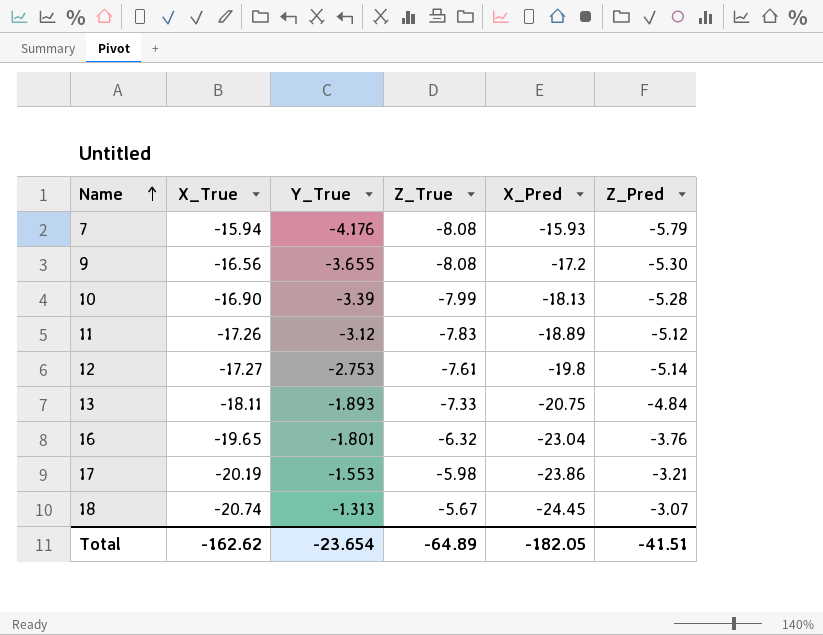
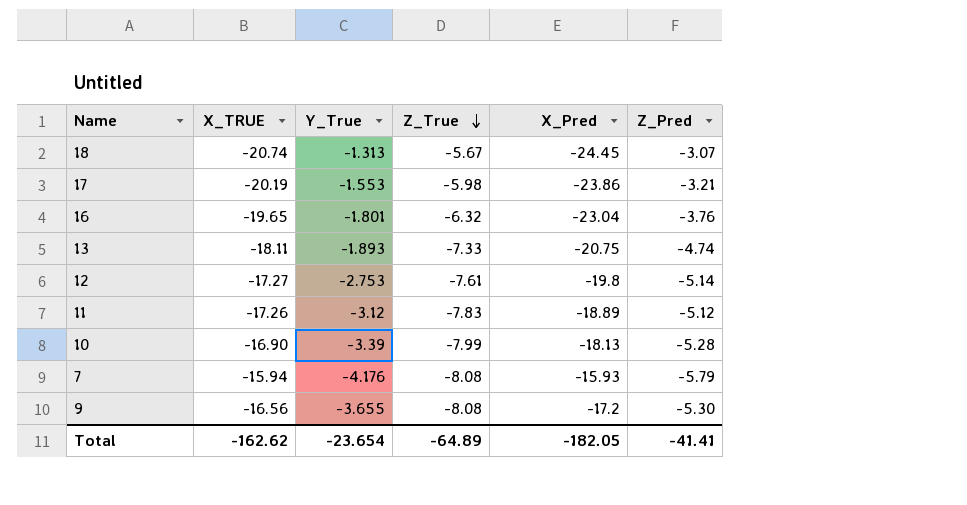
row order: Name ascending -> Z_True descending
column name: X_True -> X_TRUE
13 | Z_Pred: -4.84 -> -4.74
Total | Z_Pred: -41.51 -> -41.41

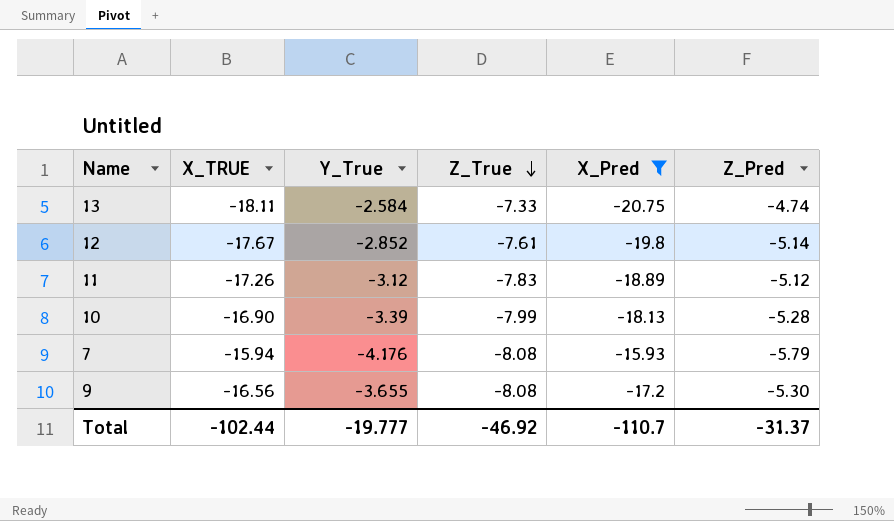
filter: none -> X_Pred >= -20.75
13 | Y_True: -1.893 -> -2.584
12 | X_TRUE: -17.27 -> -17.67
12 | Y_True: -2.753 -> -2.852
Total | X_TRUE: -162.62 -> -102.44
Total | Y_True: -23.654 -> -19.777
Total | Z_True: -64.89 -> -46.92
Total | X_Pred: -182.05 -> -110.7
Total | Z_Pred: -41.41 -> -31.37

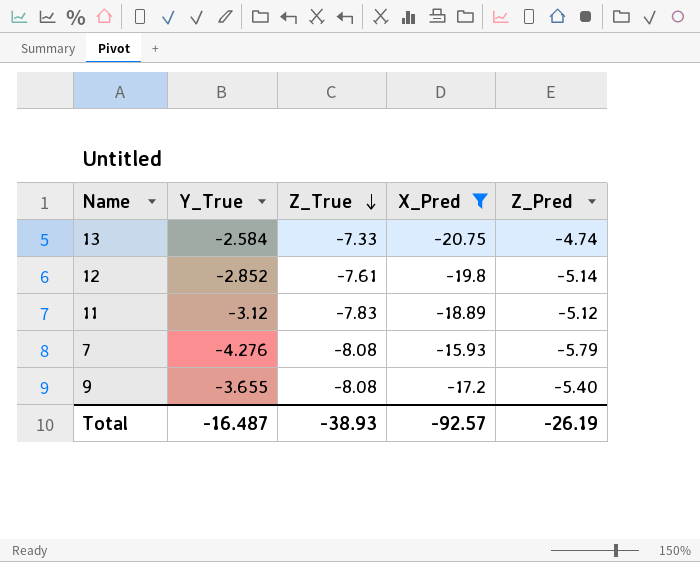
column X_TRUE | position: 2 -> none
row 10: -16.90 | -3.39 | -7.99 | -18.13 | -5.28 -> none
7 | Y_True: -4.176 -> -4.276
9 | Z_Pred: -5.30 -> -5.40
Total | Y_True: -19.777 -> -16.487
Total | Z_True: -46.92 -> -38.93
Total | X_Pred: -110.7 -> -92.57
Total | Z_Pred: -31.37 -> -26.19

